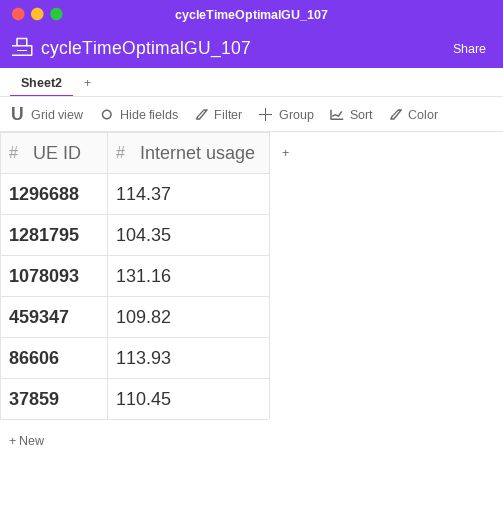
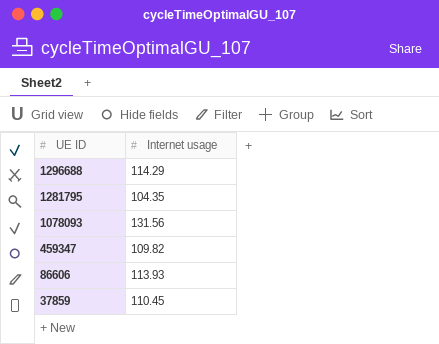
1296688 | Internet usage: 114.37 -> 114.29
1078093 | Internet usage: 131.16 -> 131.56

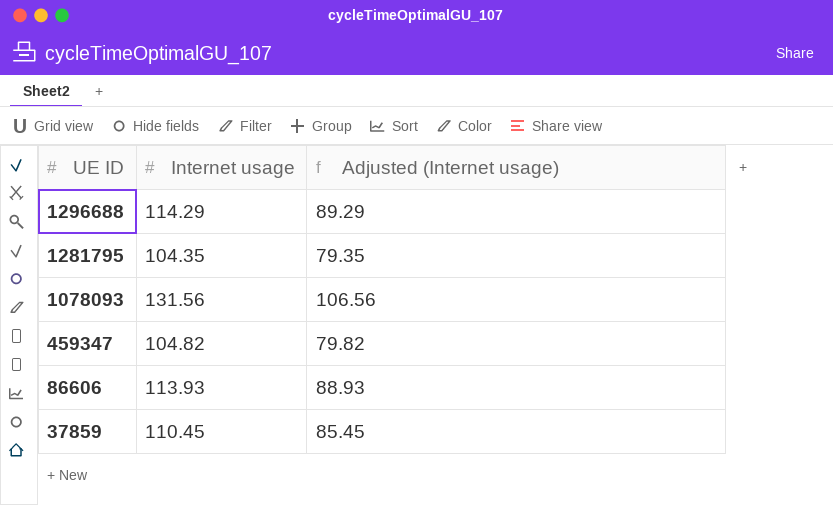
column Adjusted (Internet usage) | formula: none -> [Internet usage] - 25
459347 | Internet usage: 109.82 -> 104.82

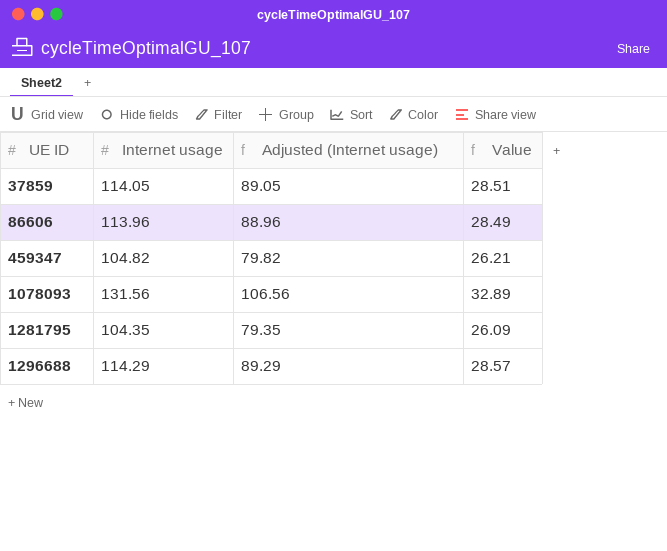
row order: UE ID descending -> UE ID ascending
column Value | formula: none -> [Internet usage] * 0.25
37859 | Internet usage: 110.45 -> 114.05
37859 | Adjusted (Internet usage): 85.45 -> 89.05
86606 | Internet usage: 113.93 -> 113.96
86606 | Adjusted (Internet usage): 88.93 -> 88.96

